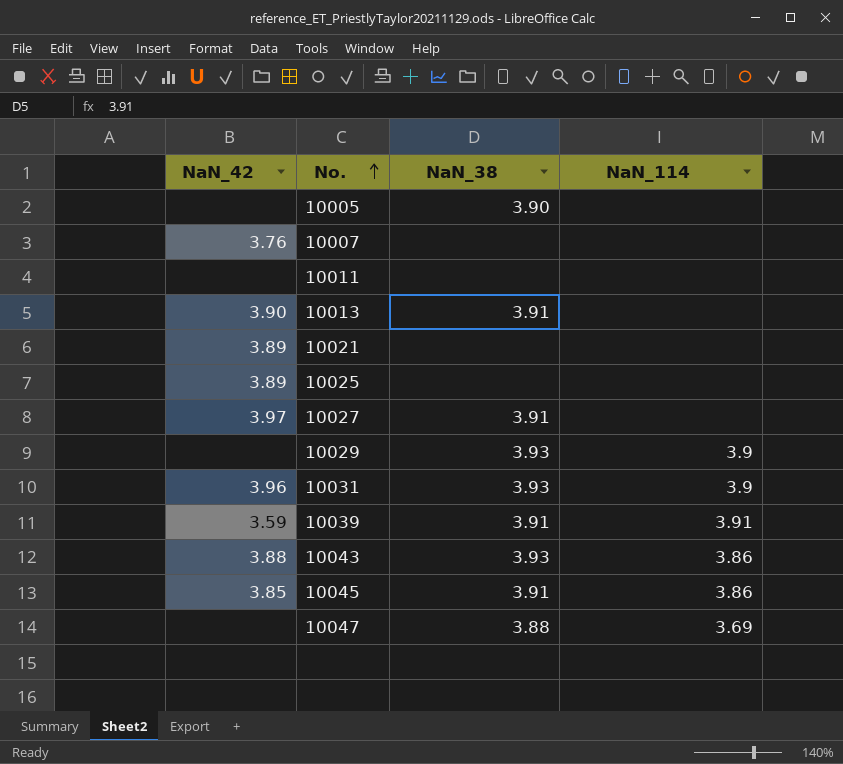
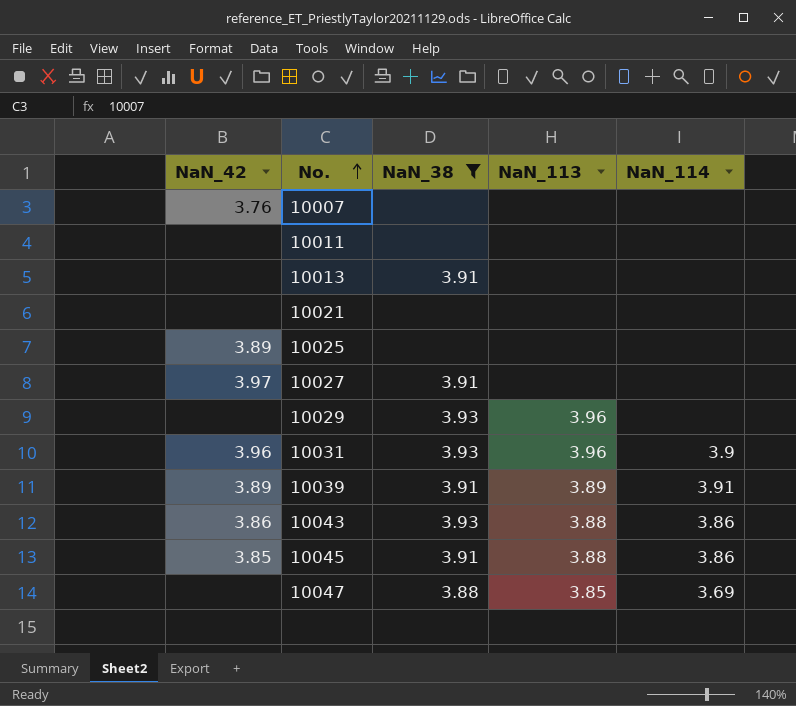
filter: none -> NaN_38 != 3.90
column NaN_113 | position: none -> 4
10013 | NaN_42: 3.90 -> none
10021 | NaN_42: 3.89 -> none
10029 | NaN_114: 3.9 -> none
10039 | NaN_42: 3.59 -> 3.89
10043 | NaN_42: 3.88 -> 3.86

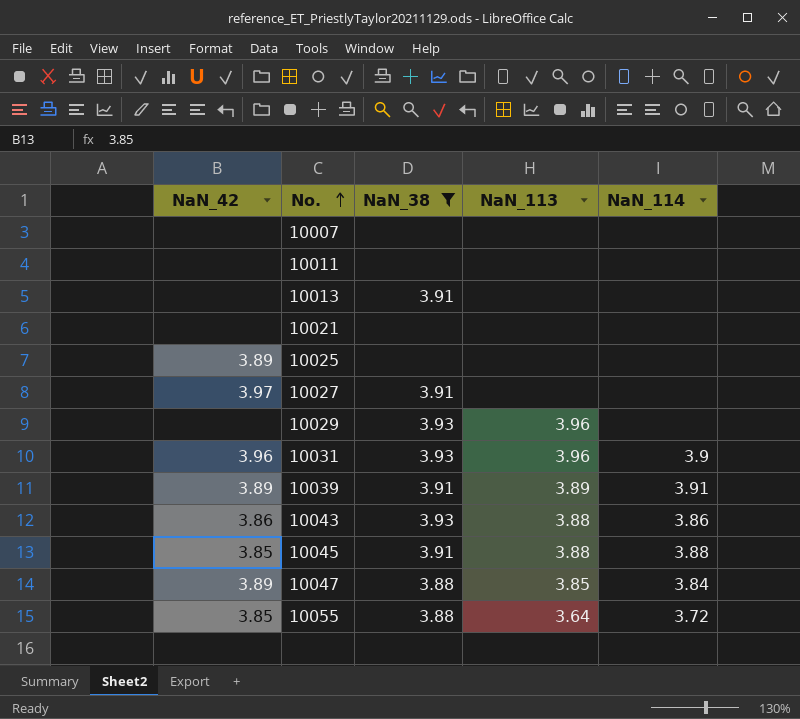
10007 | NaN_42: 3.76 -> none
10045 | NaN_114: 3.86 -> 3.88
10047 | NaN_42: none -> 3.89
10047 | NaN_114: 3.69 -> 3.84
row 10055: none -> 3.85 | 3.88 | 3.64 | 3.72

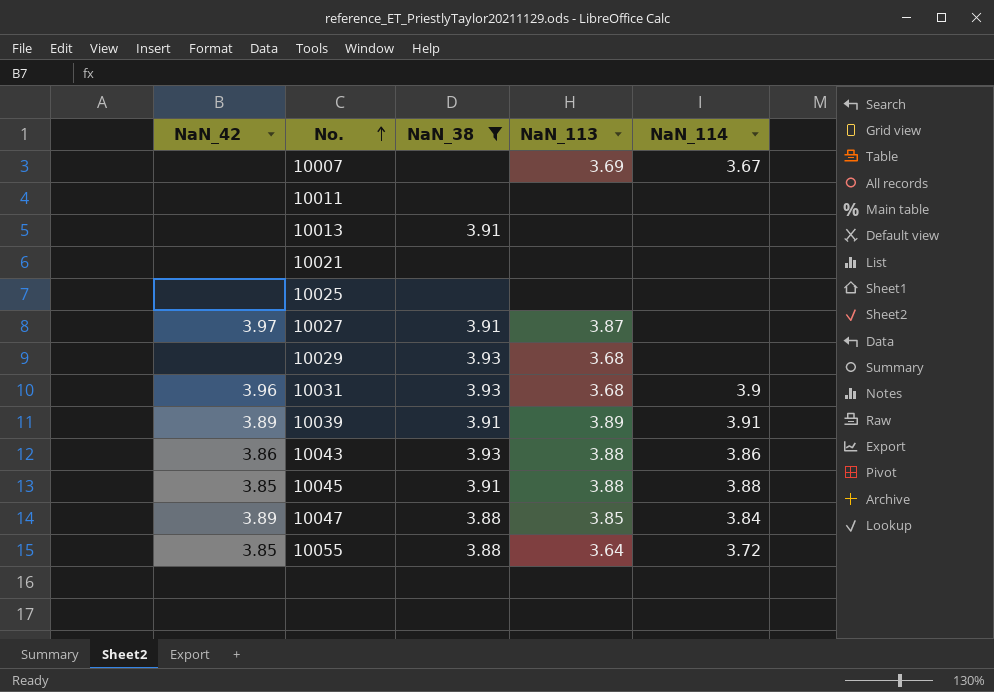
10007 | NaN_113: none -> 3.69
10007 | NaN_114: none -> 3.67
10025 | NaN_42: 3.89 -> none
10027 | NaN_113: none -> 3.87
10029 | NaN_113: 3.96 -> 3.68
10031 | NaN_113: 3.96 -> 3.68

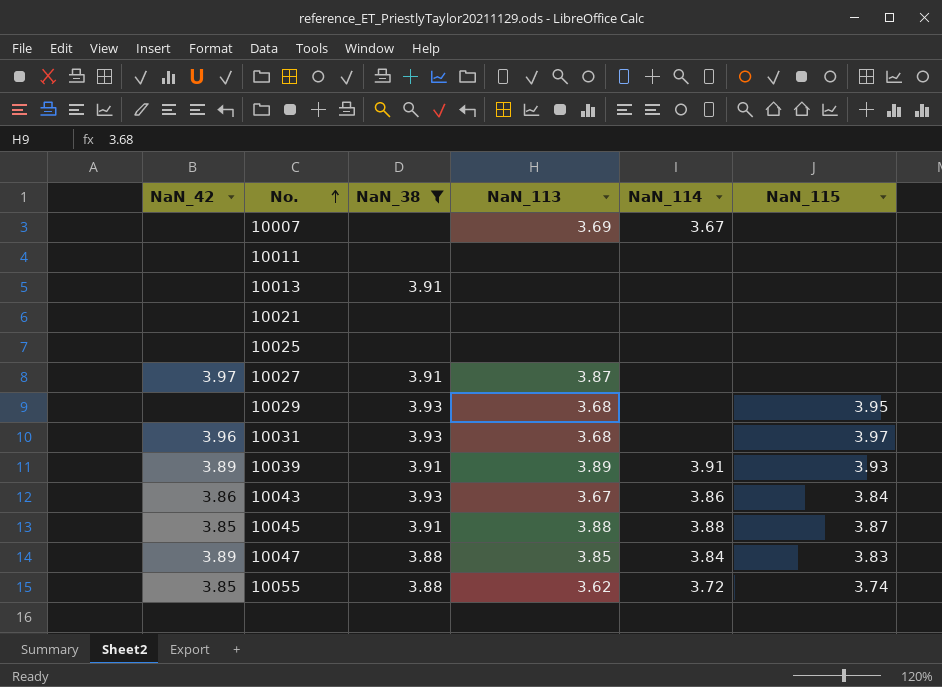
column NaN_115 | position: none -> 6
10031 | NaN_114: 3.9 -> none
10043 | NaN_113: 3.88 -> 3.67
10055 | NaN_113: 3.64 -> 3.62

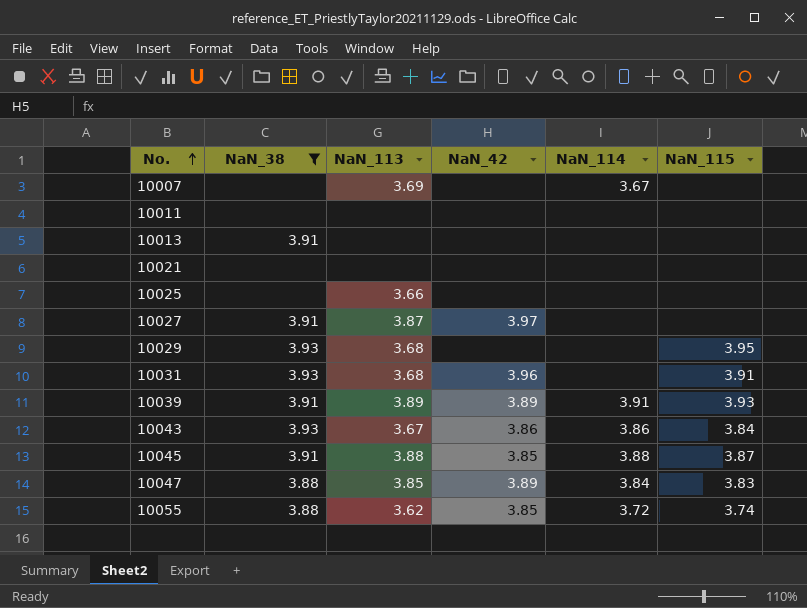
column NaN_42 | position: 1 -> 4
10025 | NaN_113: none -> 3.66
10031 | NaN_115: 3.97 -> 3.91

